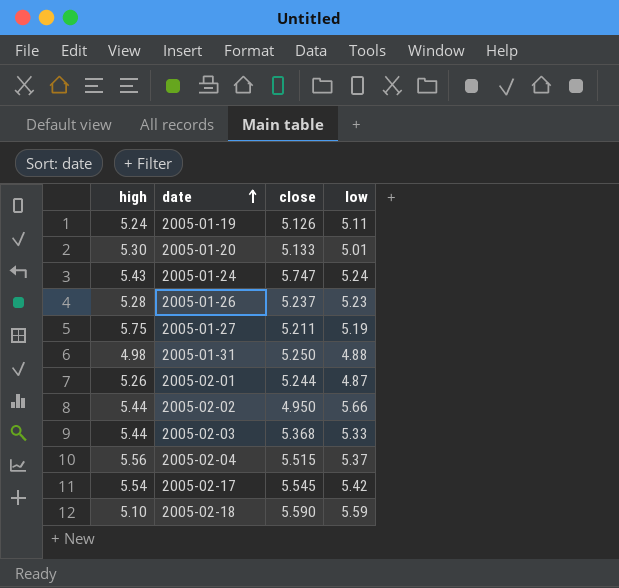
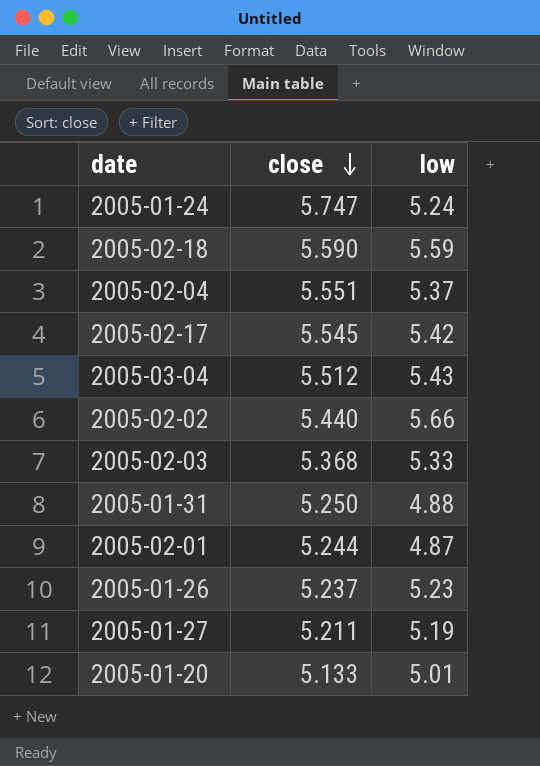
row order: date ascending -> close descending
column high | position: 1 -> none
row 2005-01-19: 5.24 | 5.126 | 5.11 -> none
2005-02-04 | close: 5.515 -> 5.551
row 2005-03-04: none -> 5.512 | 5.43
2005-02-02 | close: 4.950 -> 5.440

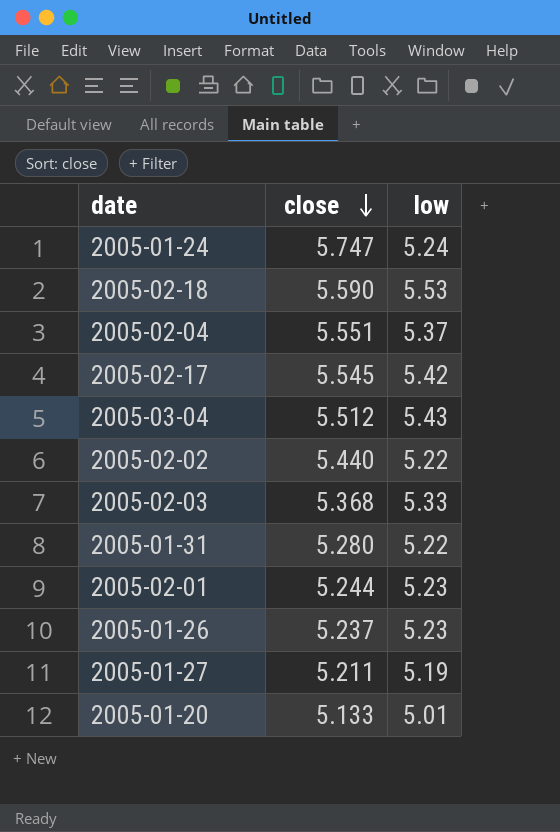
2005-02-18 | low: 5.59 -> 5.53
2005-02-02 | low: 5.66 -> 5.22
2005-01-31 | close: 5.250 -> 5.280
2005-01-31 | low: 4.88 -> 5.22
2005-02-01 | low: 4.87 -> 5.23

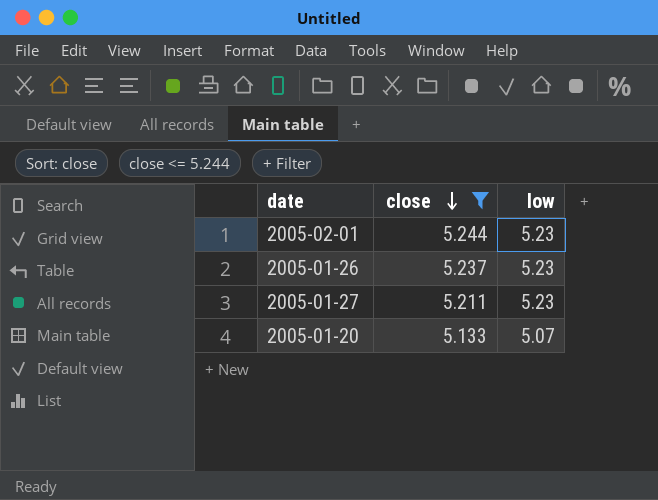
filter: none -> close <= 5.244
2005-01-27 | low: 5.19 -> 5.23
2005-01-20 | low: 5.01 -> 5.07

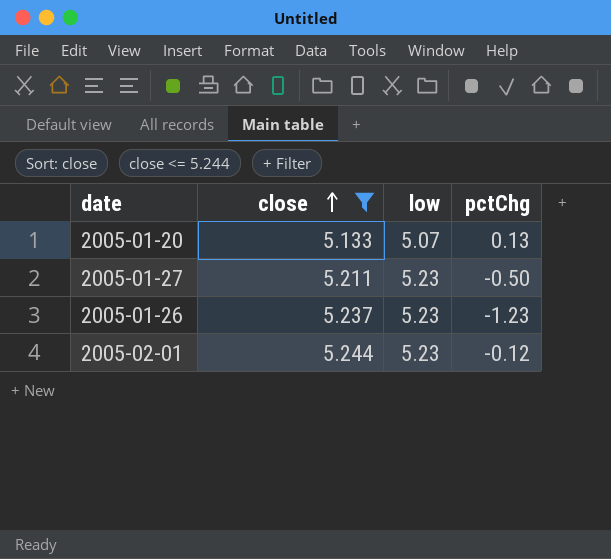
row order: close descending -> close ascending
column pctChg | position: none -> 4

